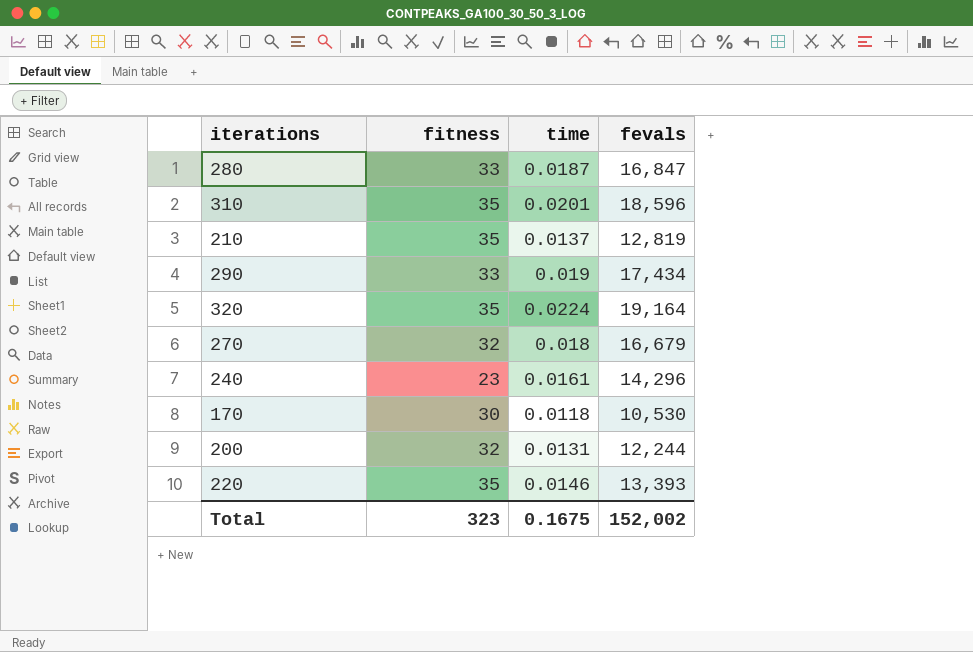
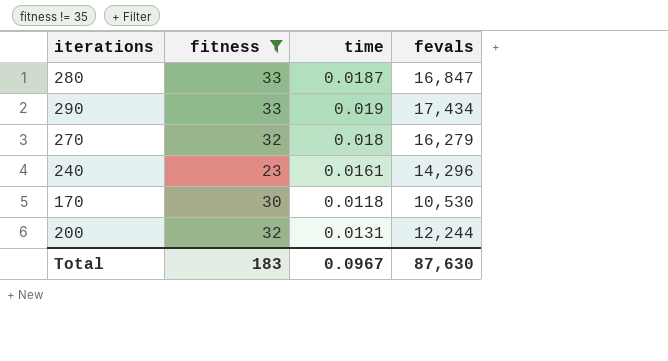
filter: none -> fitness != 35
270 | fevals: 16,679 -> 16,279
Total | fitness: 323 -> 183
Total | time: 0.1675 -> 0.0967
Total | fevals: 152,002 -> 87,630

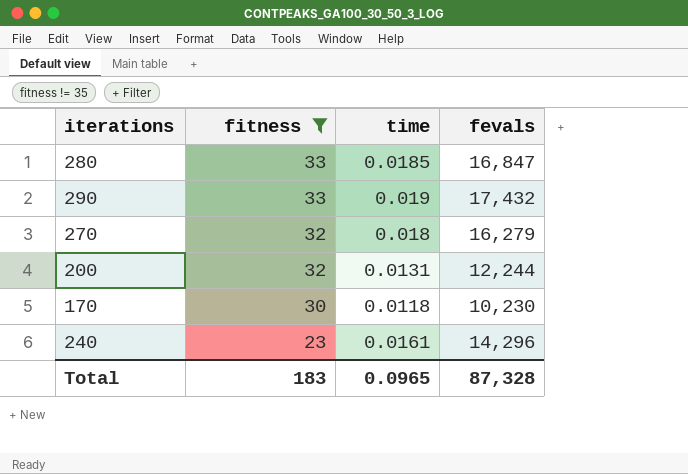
row order: none -> fitness descending
280 | time: 0.0187 -> 0.0185
290 | fevals: 17,434 -> 17,432
170 | fevals: 10,530 -> 10,230
Total | time: 0.0967 -> 0.0965
Total | fevals: 87,630 -> 87,328

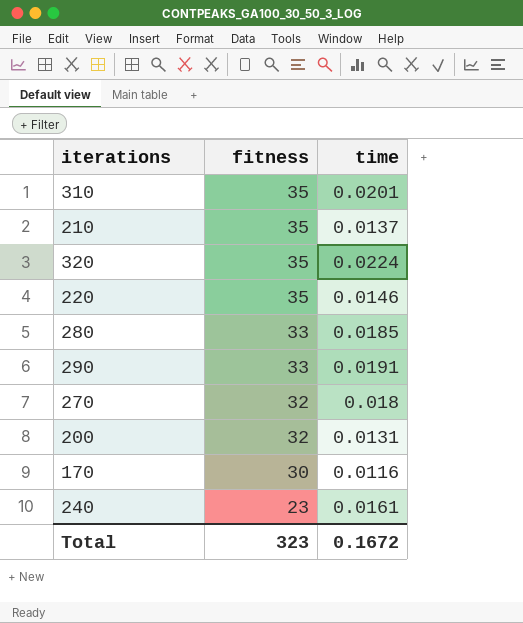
filter: fitness != 35 -> none
column fevals | position: 4 -> none
290 | time: 0.019 -> 0.0191
170 | time: 0.0118 -> 0.0116
Total | fitness: 183 -> 323
Total | time: 0.0965 -> 0.1672

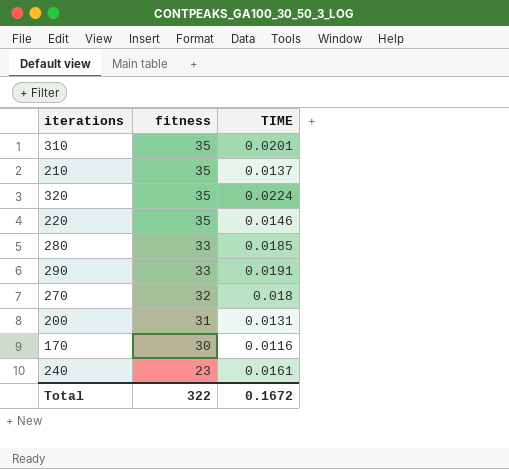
column name: time -> TIME
200 | fitness: 32 -> 31
Total | fitness: 323 -> 322

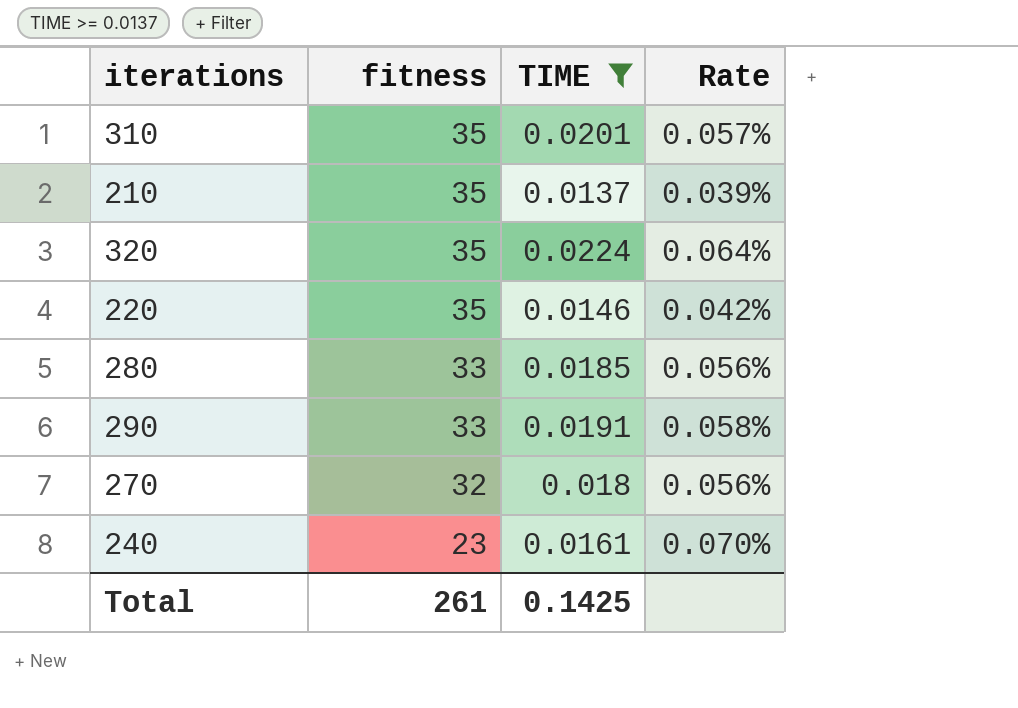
filter: none -> TIME >= 0.0137
column Rate | formula: none -> [TIME] / [fitness]
Total | fitness: 322 -> 261
Total | TIME: 0.1672 -> 0.1425

